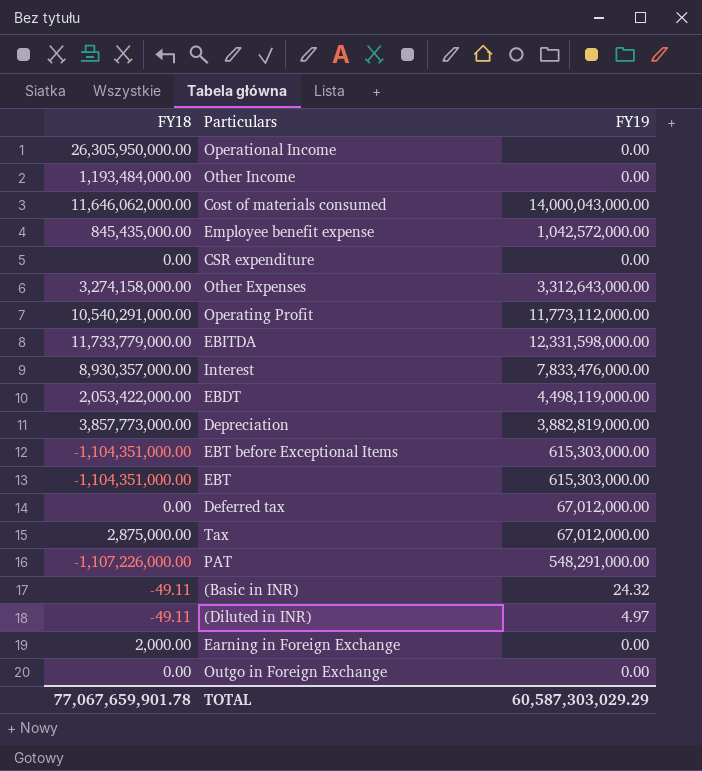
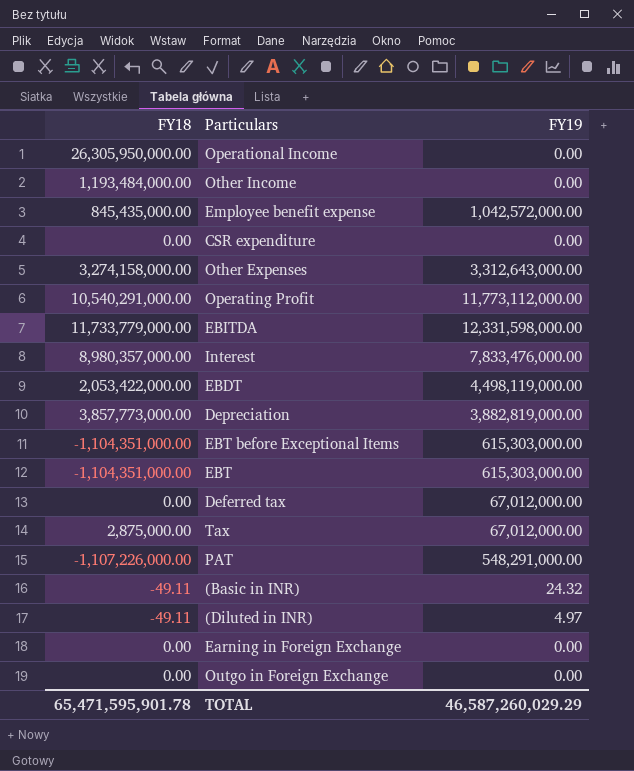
row Cost of materials consumed: 11,646,062,000.00 | 14,000,043,000.00 -> none
Interest | FY18: 8,930,357,000.00 -> 8,980,357,000.00
Earning in Foreign Exchange | FY18: 2,000.00 -> 0.00
TOTAL | FY18: 77,067,659,901.78 -> 65,471,595,901.78
TOTAL | FY19: 60,587,303,029.29 -> 46,587,260,029.29

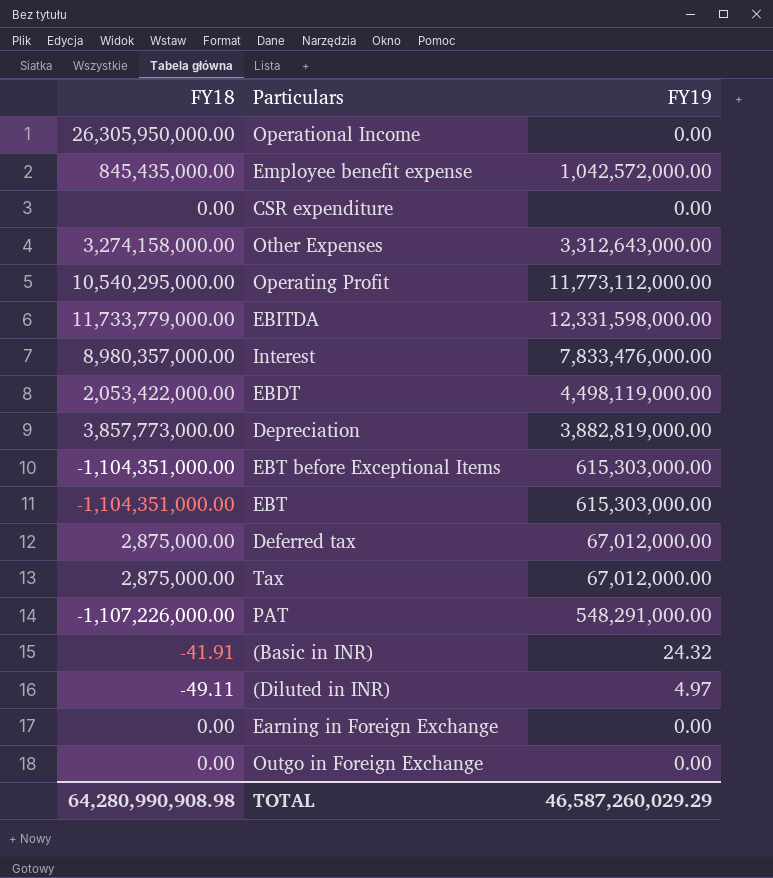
row Other Income: 1,193,484,000.00 | 0.00 -> none
Operating Profit | FY18: 10,540,291,000.00 -> 10,540,295,000.00
Deferred tax | FY18: 0.00 -> 2,875,000.00
(Basic in INR) | FY18: -49.11 -> -41.91
TOTAL | FY18: 65,471,595,901.78 -> 64,280,990,908.98

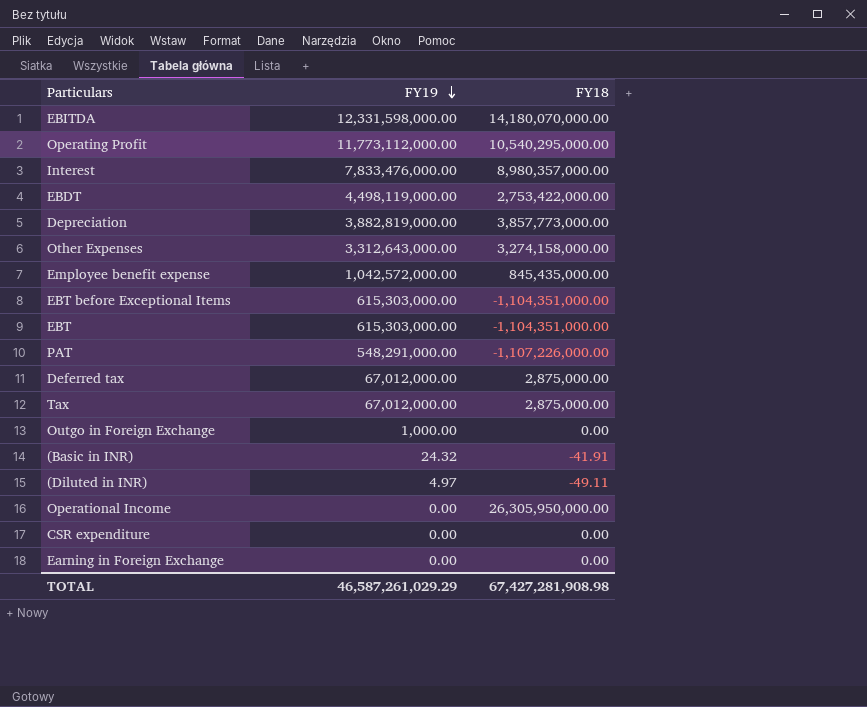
row order: none -> FY19 descending
column FY18 | position: 1 -> 3
EBITDA | FY18: 11,733,779,000.00 -> 14,180,070,000.00
EBDT | FY18: 2,053,422,000.00 -> 2,753,422,000.00
Outgo in Foreign Exchange | FY19: 0.00 -> 1,000.00
TOTAL | FY19: 46,587,260,029.29 -> 46,587,261,029.29
TOTAL | FY18: 64,280,990,908.98 -> 67,427,281,908.98

